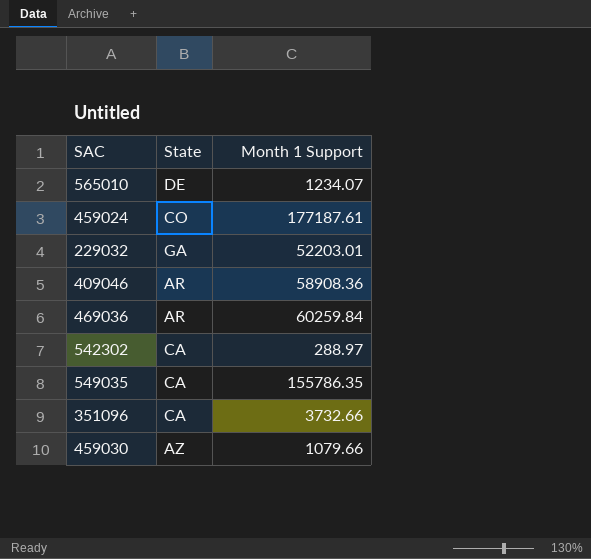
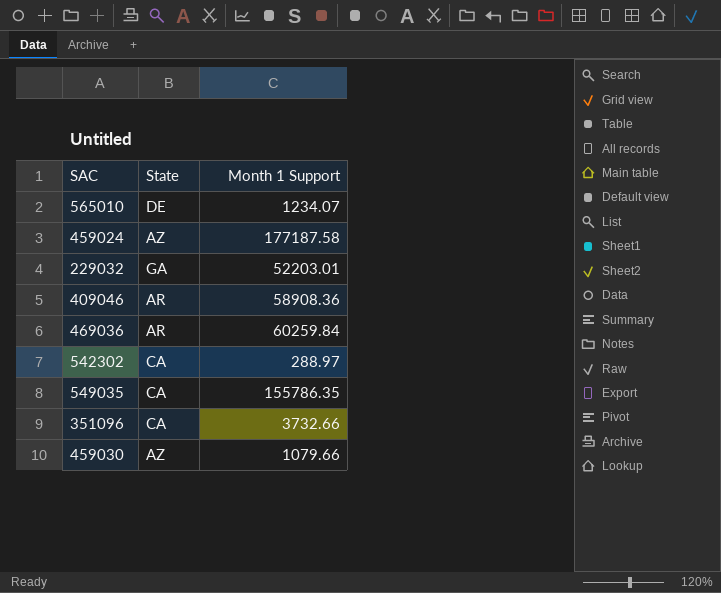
459024 | State: CO -> AZ
459024 | Month 1 Support: 177187.61 -> 177187.58

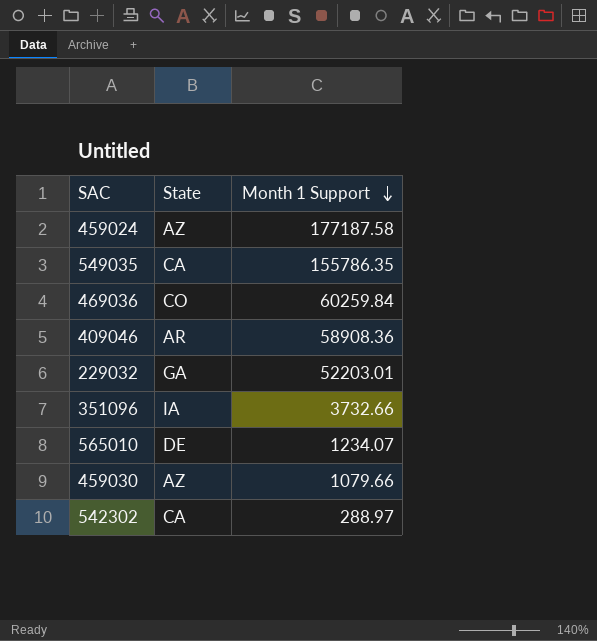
row order: none -> Month 1 Support descending
469036 | State: AR -> CO
351096 | State: CA -> IA

